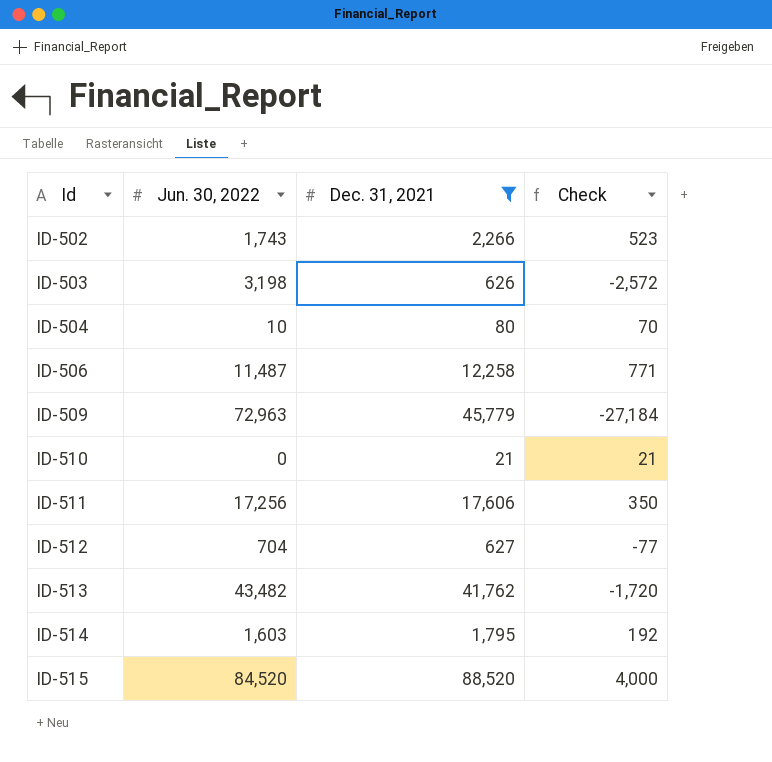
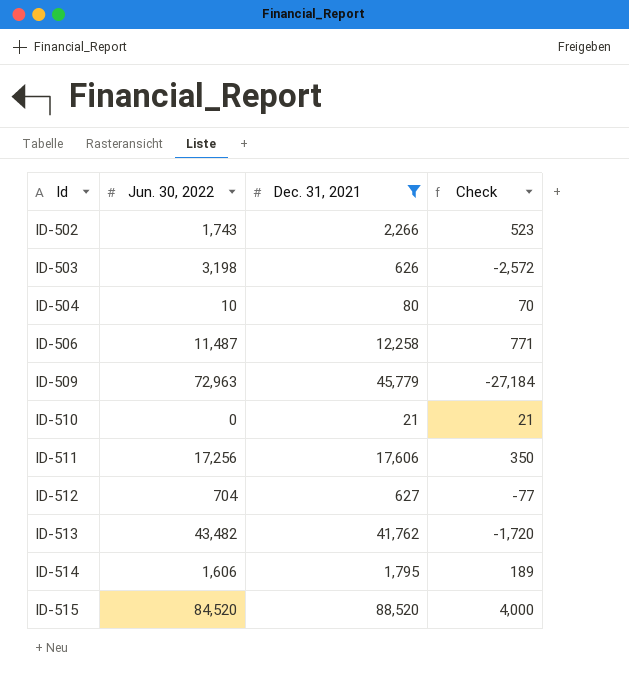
ID-514 | Jun. 30, 2022: 1,603 -> 1,606
ID-514 | Check: 192 -> 189

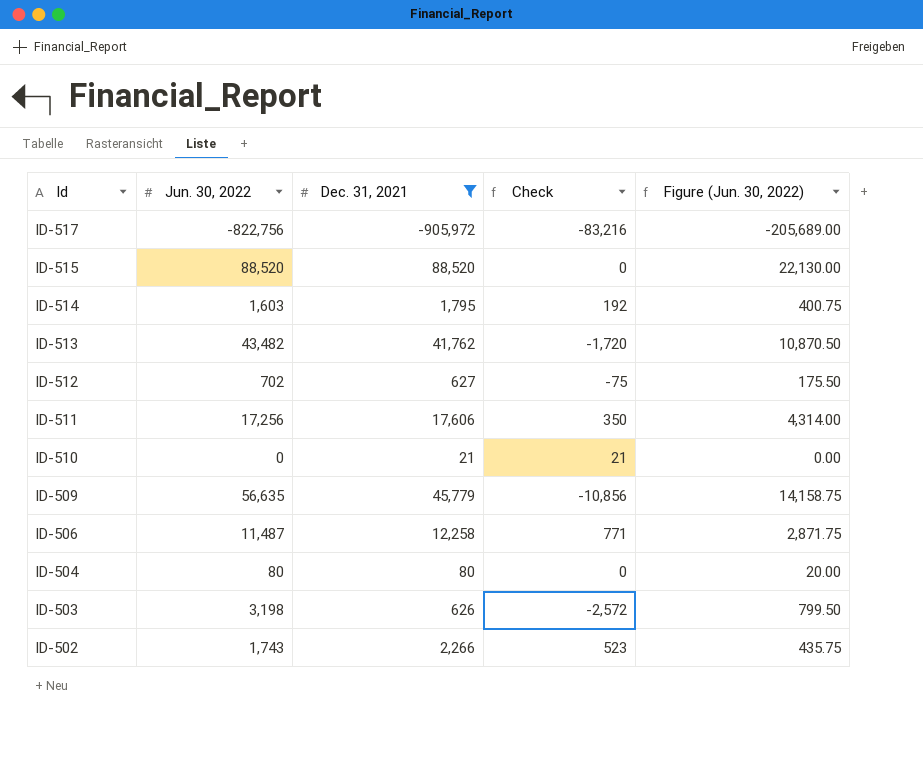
row order: Id ascending -> Id descending
column Figure (Jun. 30, 2022) | formula: none -> [Jun. 30, 2022] * 0.25
row ID-517: none -> -822,756 | -905,972 | -83,216 | -205,689.00
ID-515 | Jun. 30, 2022: 84,520 -> 88,520
ID-515 | Check: 4,000 -> 0
ID-514 | Jun. 30, 2022: 1,606 -> 1,603
ID-514 | Check: 189 -> 192
ID-512 | Jun. 30, 2022: 704 -> 702
ID-512 | Check: -77 -> -75
ID-509 | Jun. 30, 2022: 72,963 -> 56,635
ID-509 | Check: -27,184 -> -10,856
ID-504 | Jun. 30, 2022: 10 -> 80
ID-504 | Check: 70 -> 0

